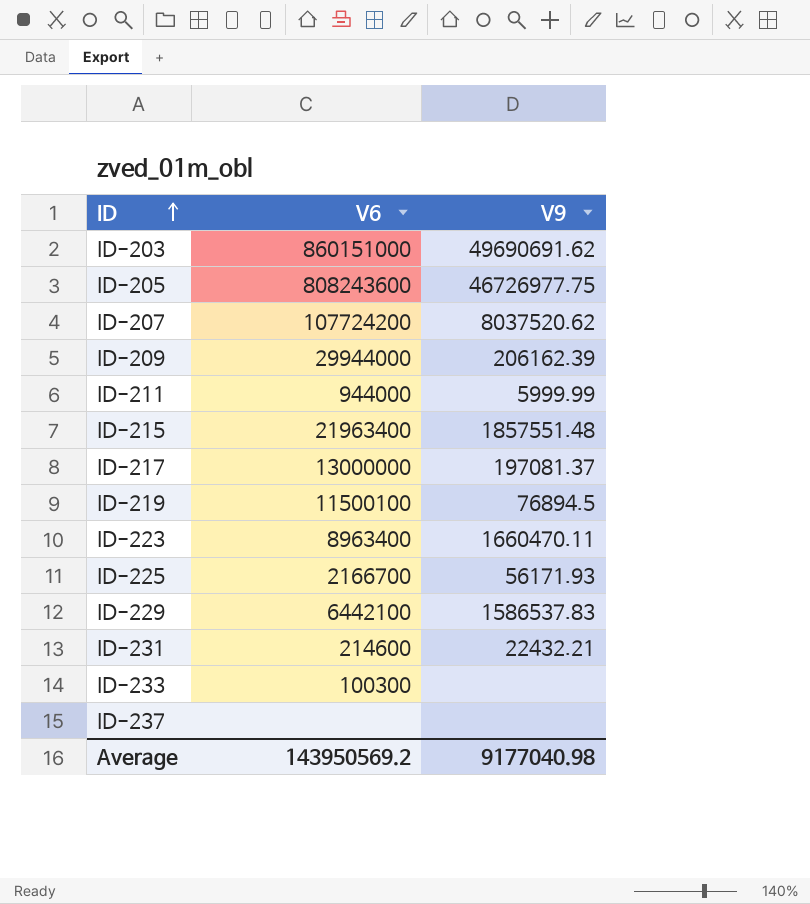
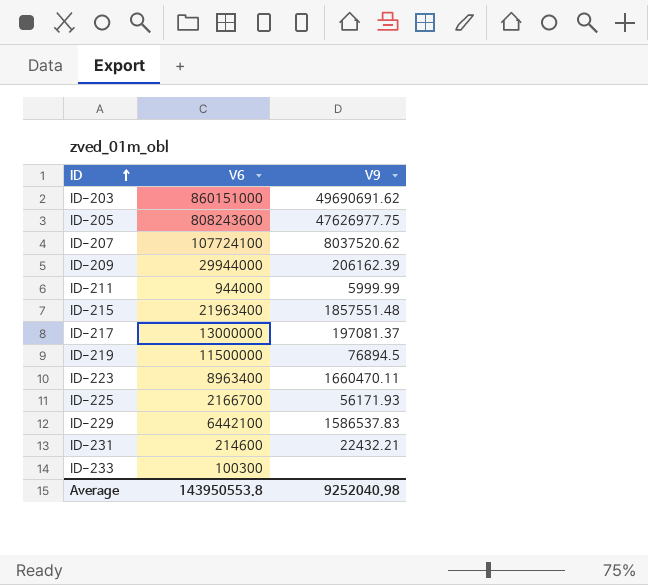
row ID-237: none | none -> none
ID-205 | V9: 46726977.75 -> 47626977.75
ID-207 | V6: 107724200 -> 107724100
ID-219 | V6: 11500100 -> 11500000
Average | V6: 143950569.2 -> 143950553.8
Average | V9: 9177040.98 -> 9252040.98

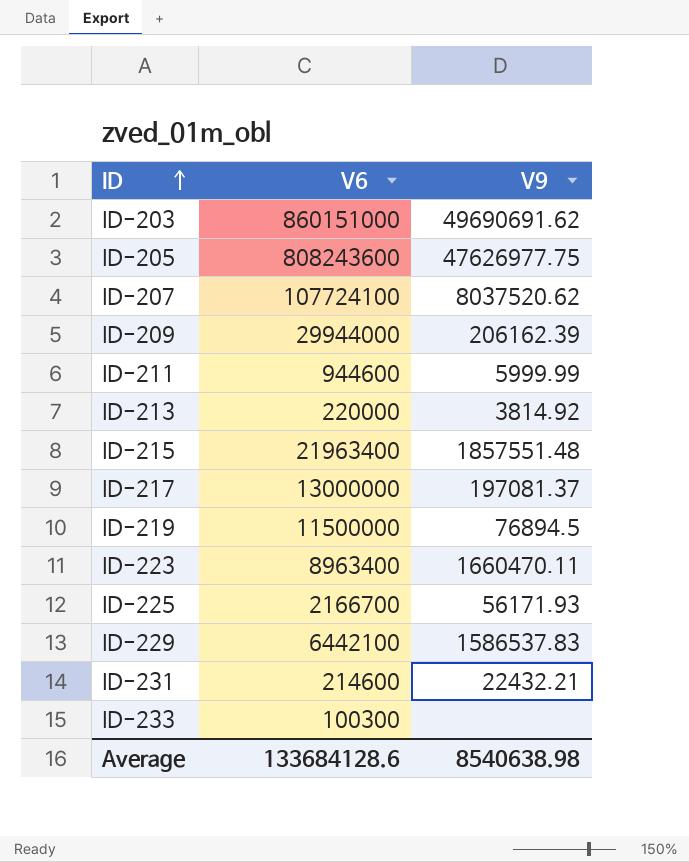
ID-211 | V6: 944000 -> 944600
row ID-213: none -> 220000 | 3814.92
Average | V6: 143950553.8 -> 133684128.6
Average | V9: 9252040.98 -> 8540638.98

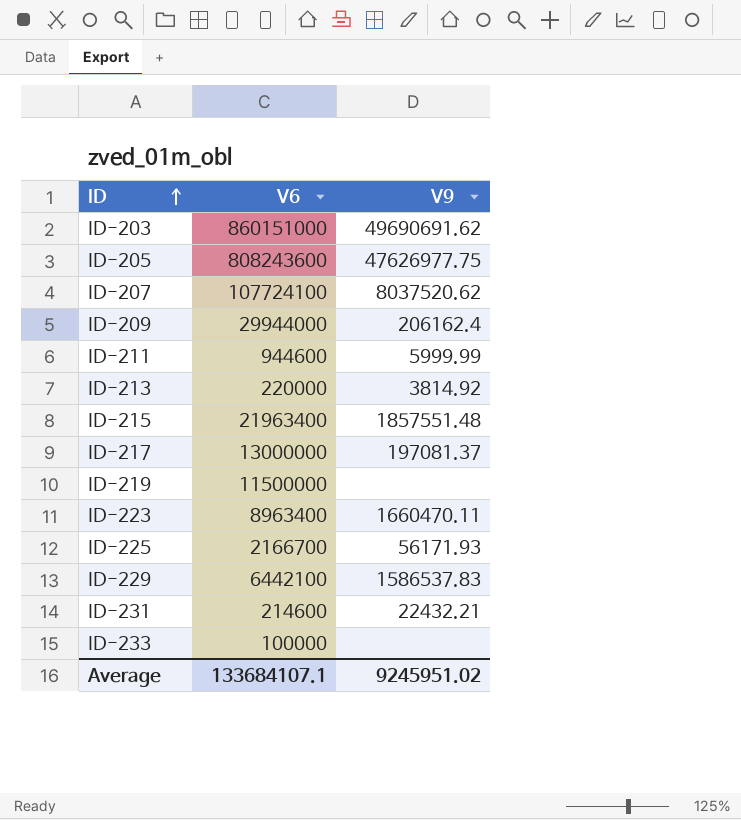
ID-209 | V9: 206162.39 -> 206162.4
ID-219 | V9: 76894.5 -> none
ID-233 | V6: 100300 -> 100000
Average | V6: 133684128.6 -> 133684107.1
Average | V9: 8540638.98 -> 9245951.02

